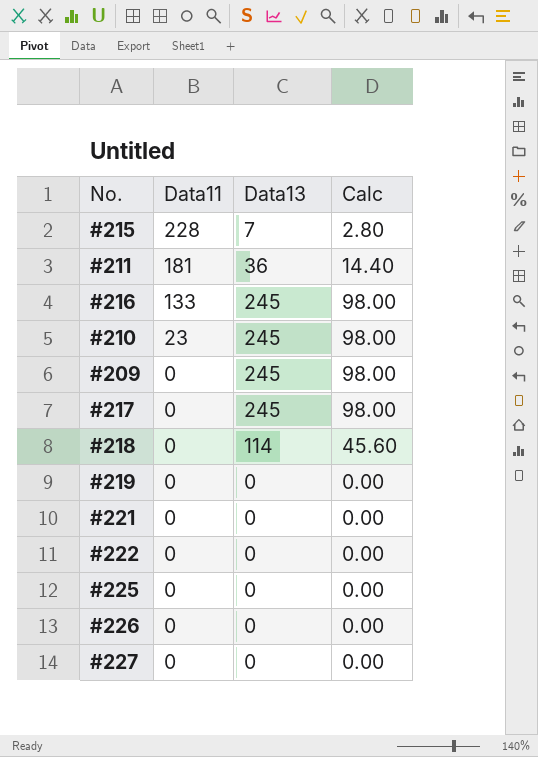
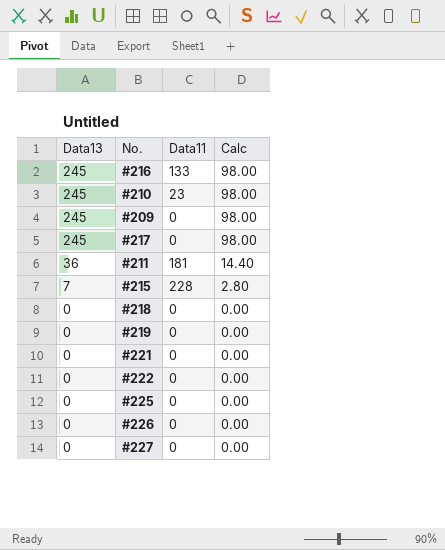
row order: Data11 descending -> Data13 descending
column Data13 | position: 3 -> 1
#218 | Data13: 114 -> 0
#218 | Calc: 45.60 -> 0.00

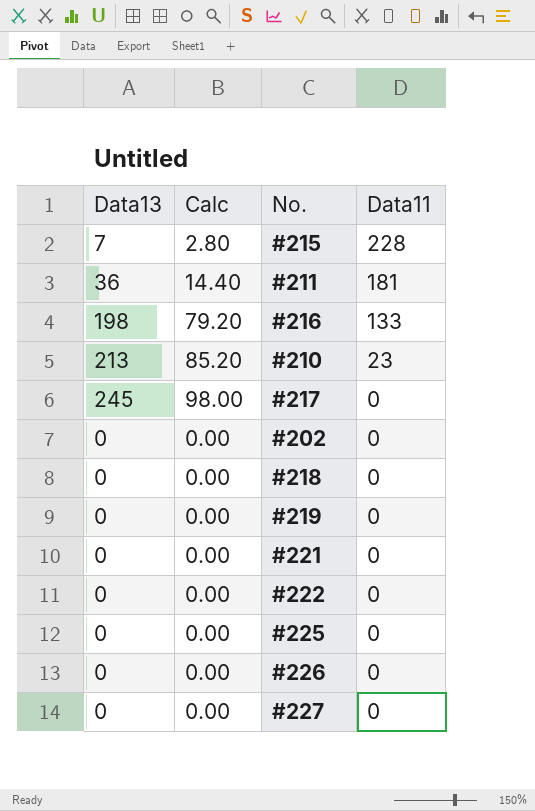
row order: Data13 descending -> Data11 descending
column Calc | position: 4 -> 2
row #209: 245 | 0 | 98.00 -> none
#216 | Data13: 245 -> 198
#216 | Calc: 98.00 -> 79.20
#210 | Data13: 245 -> 213
#210 | Calc: 98.00 -> 85.20
row #202: none -> 0 | 0.00 | 0

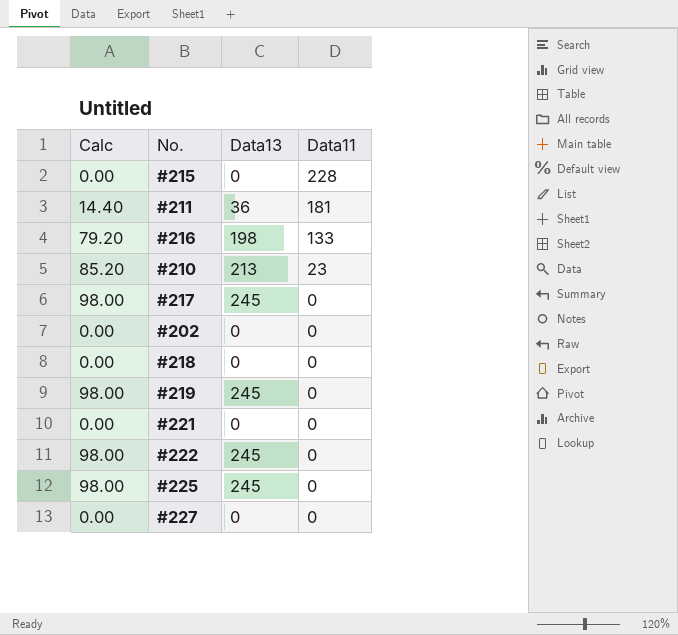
column Data13 | position: 1 -> 3
row #226: 0 | 0.00 | 0 -> none
#215 | Calc: 2.80 -> 0.00
#215 | Data13: 7 -> 0
#219 | Calc: 0.00 -> 98.00
#219 | Data13: 0 -> 245
#222 | Calc: 0.00 -> 98.00
#222 | Data13: 0 -> 245
#225 | Calc: 0.00 -> 98.00
#225 | Data13: 0 -> 245

